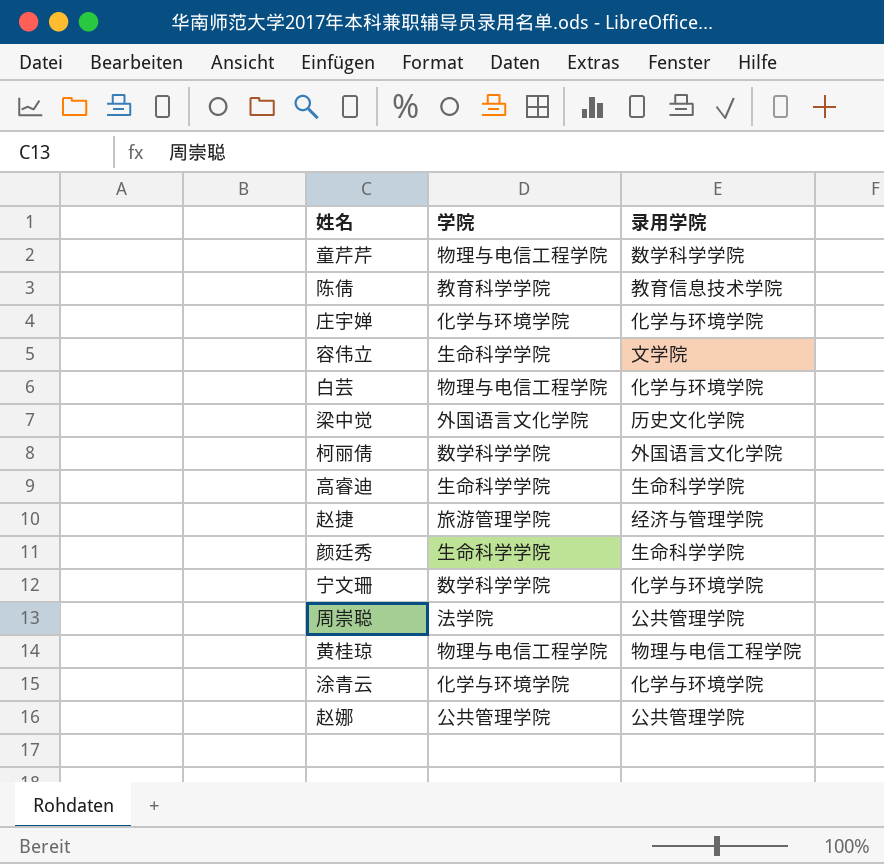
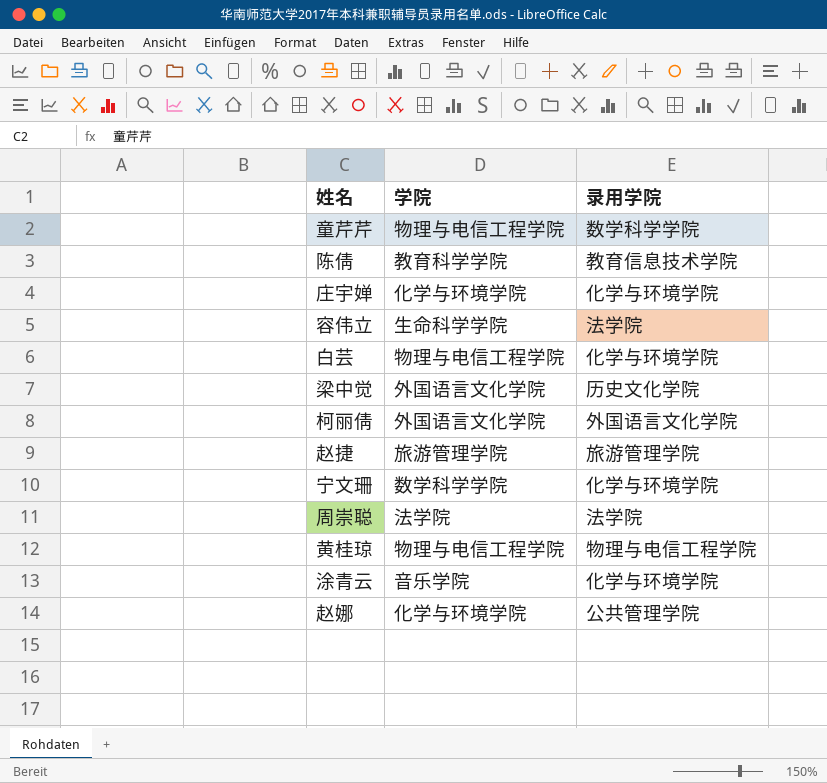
row 高睿迪: 生命科学学院 | 生命科学学院 -> none
row 颜廷秀: 生命科学学院 | 生命科学学院 -> none
容伟立 | 录用学院: 文学院 -> 法学院
柯丽倩 | 学院: 数学科学学院 -> 外国语言文化学院
赵捷 | 录用学院: 经济与管理学院 -> 旅游管理学院
周崇聪 | 录用学院: 公共管理学院 -> 法学院
涂青云 | 学院: 化学与环境学院 -> 音乐学院
赵娜 | 学院: 公共管理学院 -> 化学与环境学院

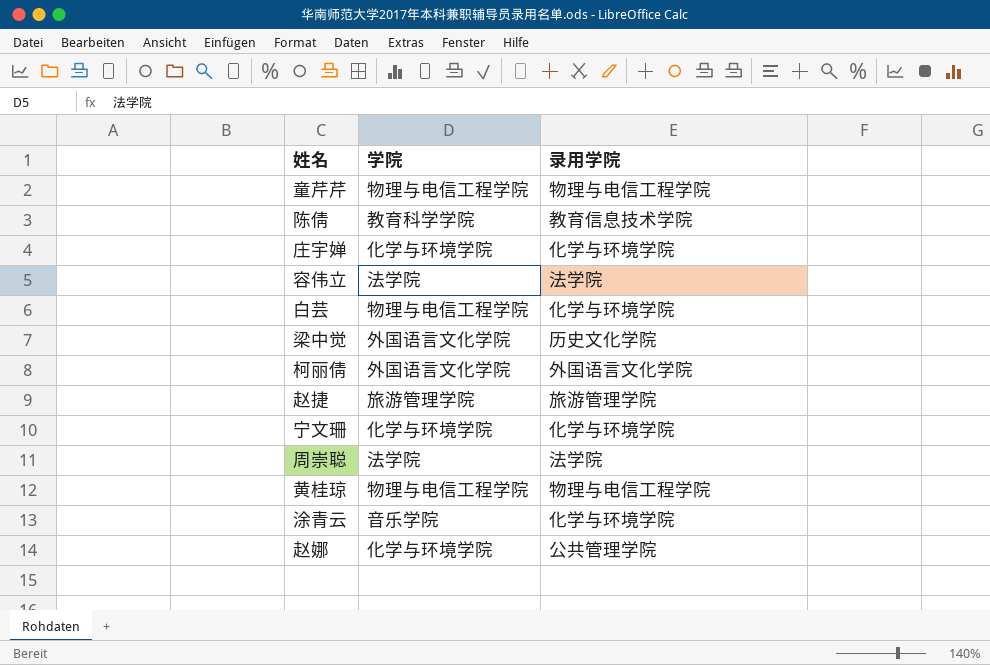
童芹芹 | 录用学院: 数学科学学院 -> 物理与电信工程学院
容伟立 | 学院: 生命科学学院 -> 法学院
宁文珊 | 学院: 数学科学学院 -> 化学与环境学院

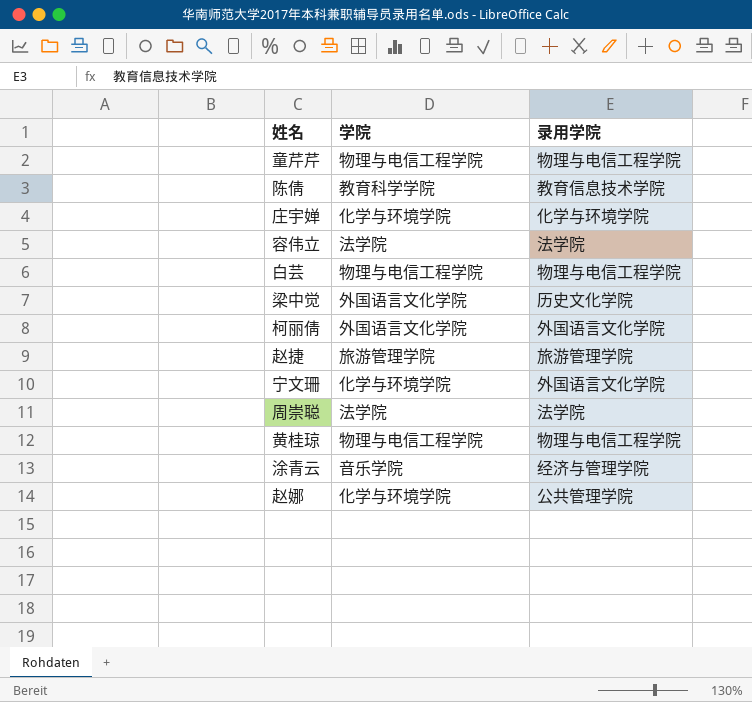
白芸 | 录用学院: 化学与环境学院 -> 物理与电信工程学院
宁文珊 | 录用学院: 化学与环境学院 -> 外国语言文化学院
涂青云 | 录用学院: 化学与环境学院 -> 经济与管理学院

